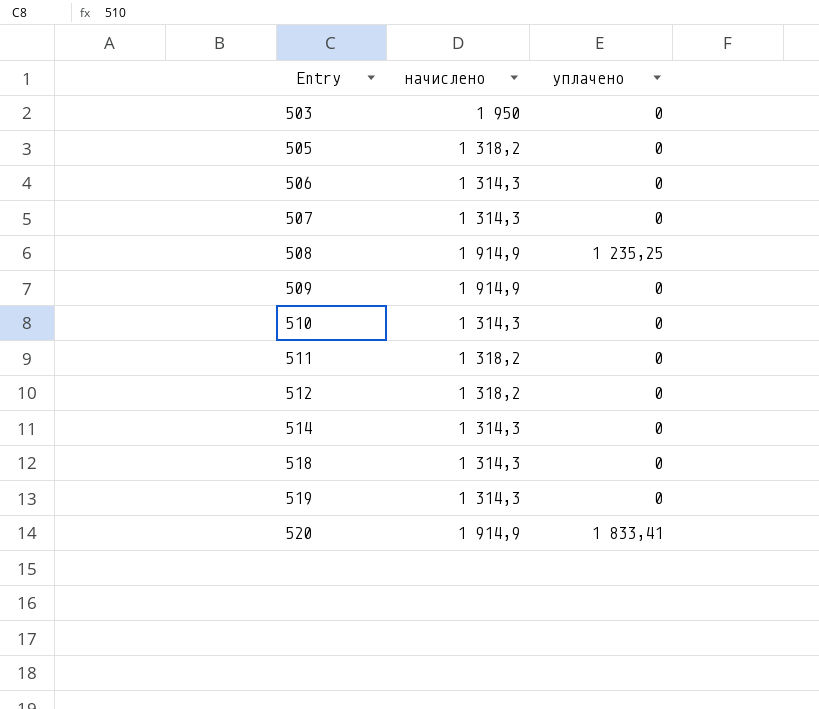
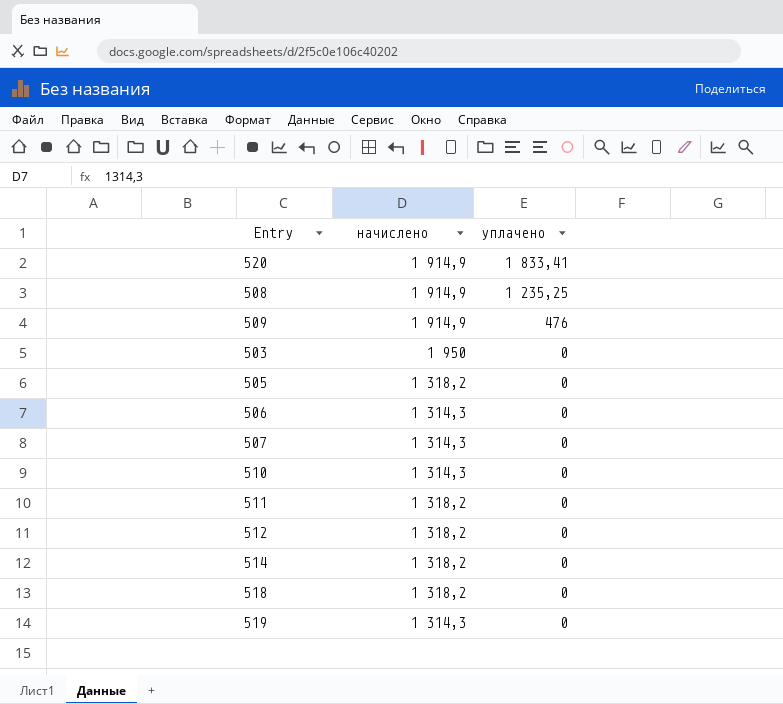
row order: Entry ascending -> уплачено descending
509 | уплачено: 0 -> 476
514 | начислено: 1 314,3 -> 1 318,2
518 | начислено: 1 314,3 -> 1 318,2

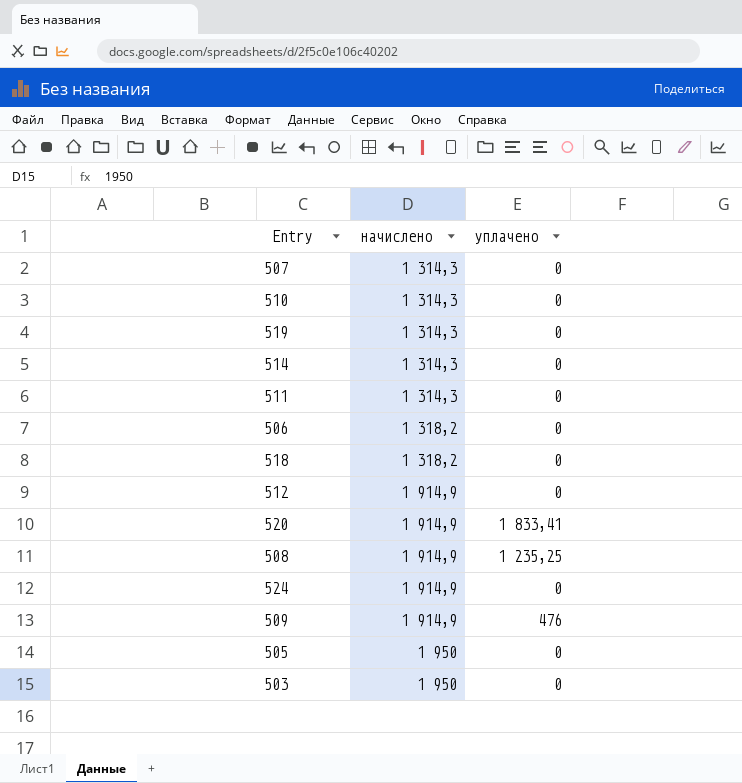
row order: уплачено descending -> начислено ascending
514 | начислено: 1 318,2 -> 1 314,3
511 | начислено: 1 318,2 -> 1 314,3
506 | начислено: 1 314,3 -> 1 318,2
512 | начислено: 1 318,2 -> 1 914,9
row 524: none -> 1 914,9 | 0
505 | начислено: 1 318,2 -> 1 950

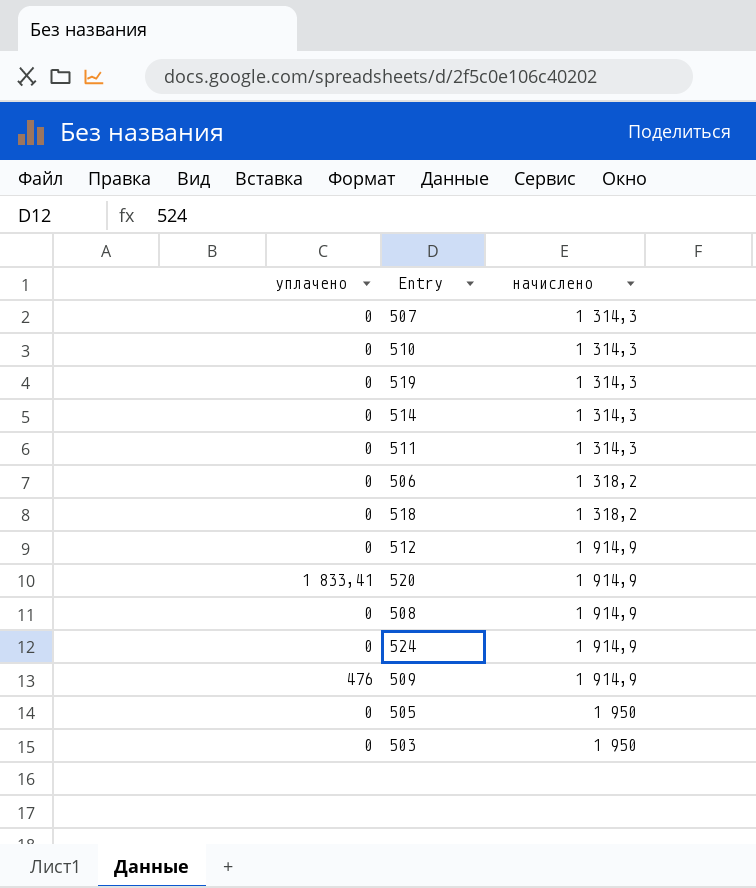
column уплачено | position: 3 -> 1
508 | уплачено: 1 235,25 -> 0

